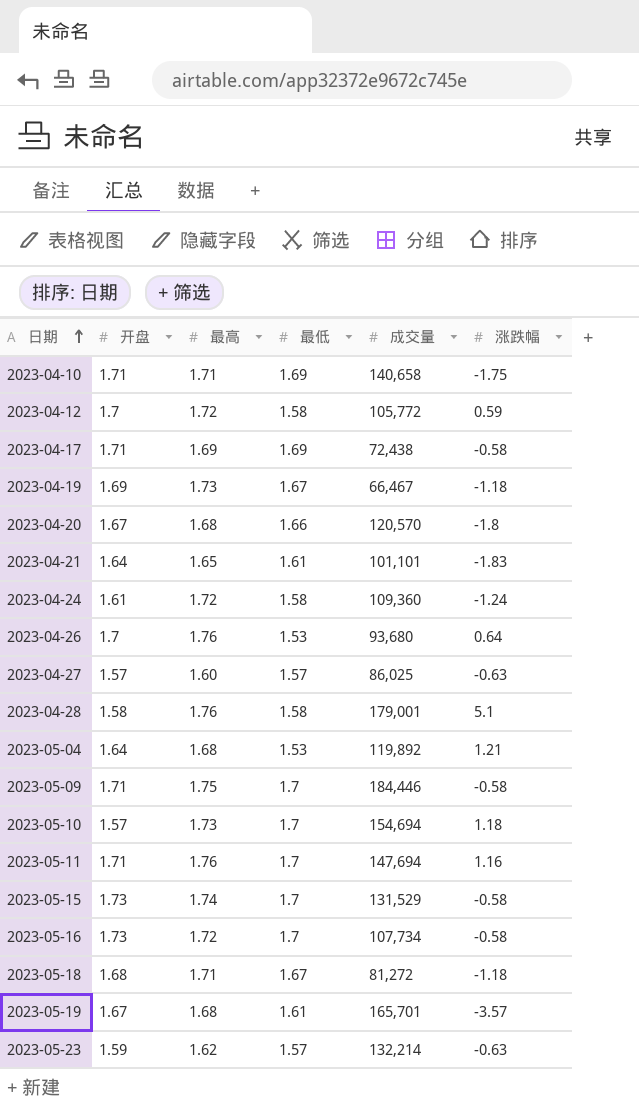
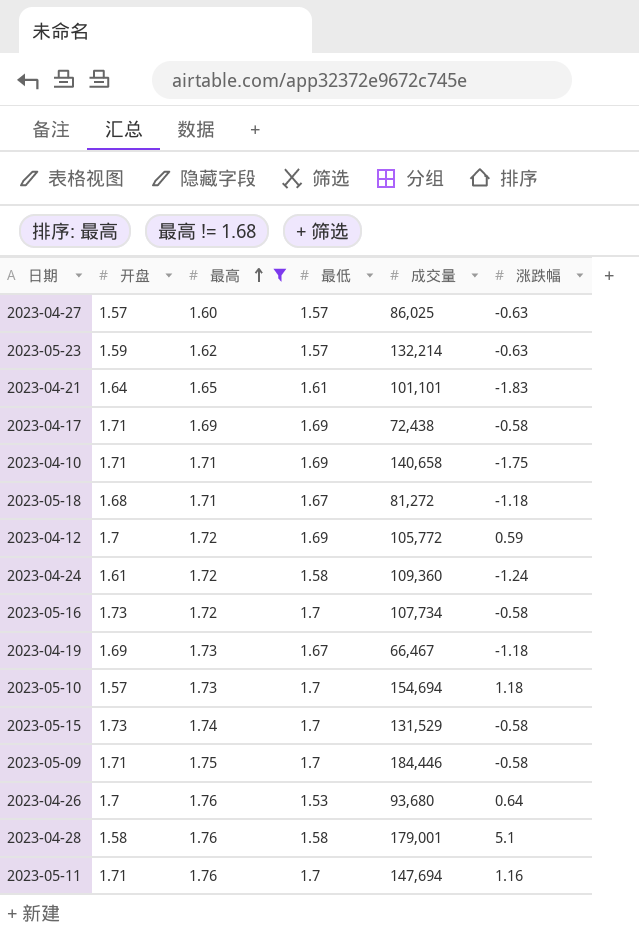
filter: none -> 最高 != 1.68
row order: 日期 ascending -> 最高 ascending
2023-04-12 | 最低: 1.58 -> 1.69

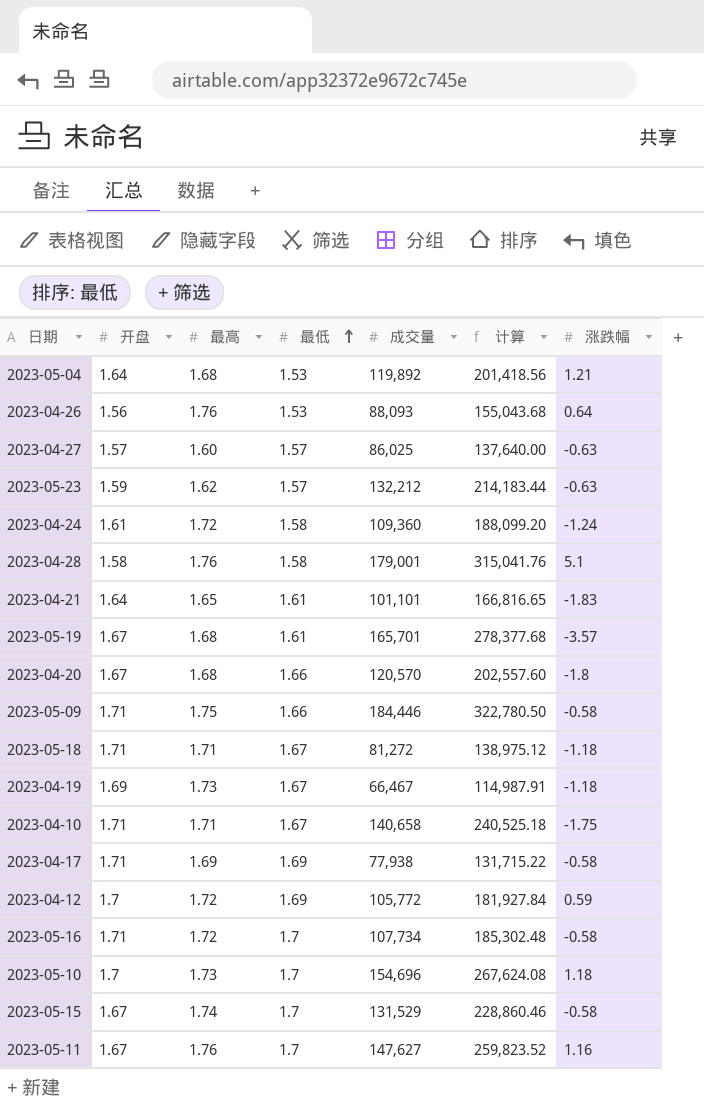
filter: 最高 != 1.68 -> none
row order: 最高 ascending -> 最低 ascending
column 计算 | formula: none -> [最高] * [成交量]
2023-04-26 | 开盘: 1.7 -> 1.56
2023-04-26 | 成交量: 93,680 -> 88,093
2023-05-23 | 成交量: 132,214 -> 132,212
2023-05-09 | 最低: 1.7 -> 1.66
2023-05-18 | 开盘: 1.68 -> 1.71
2023-04-10 | 最低: 1.69 -> 1.67
2023-04-17 | 成交量: 72,438 -> 77,938
2023-05-16 | 开盘: 1.73 -> 1.71
2023-05-10 | 开盘: 1.57 -> 1.7
2023-05-10 | 成交量: 154,694 -> 154,696
2023-05-15 | 开盘: 1.73 -> 1.67
2023-05-11 | 开盘: 1.71 -> 1.67
2023-05-11 | 成交量: 147,694 -> 147,627

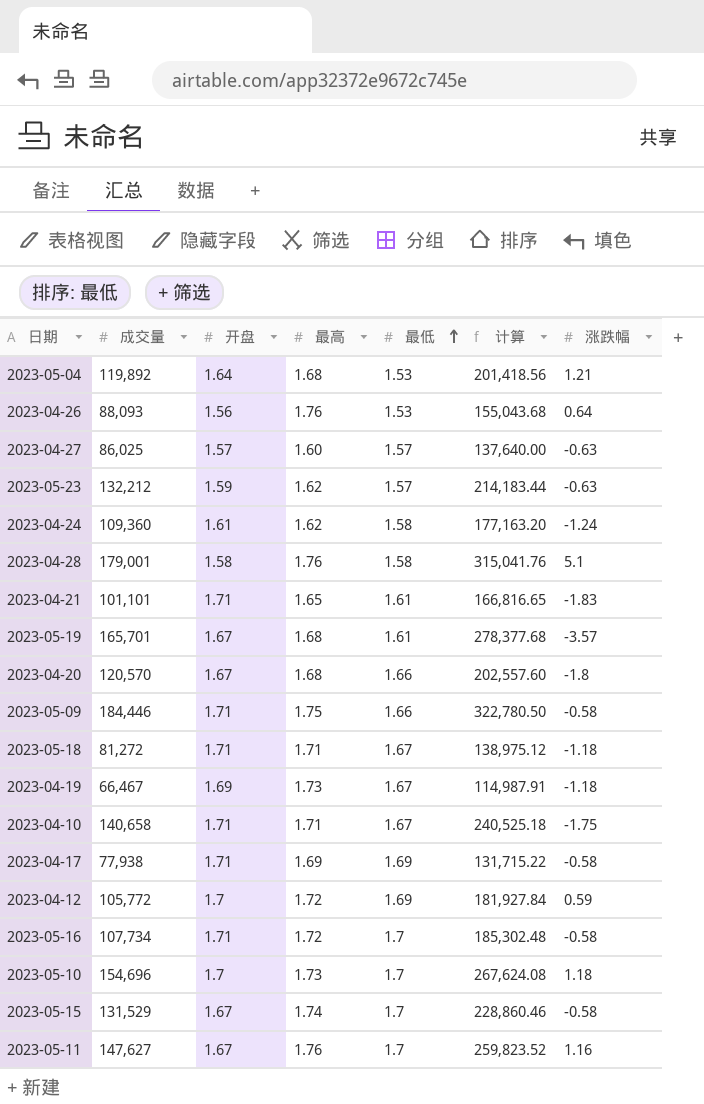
column 成交量 | position: 5 -> 2
2023-04-24 | 最高: 1.72 -> 1.62
2023-04-24 | 计算: 188,099.20 -> 177,163.20
2023-04-21 | 开盘: 1.64 -> 1.71

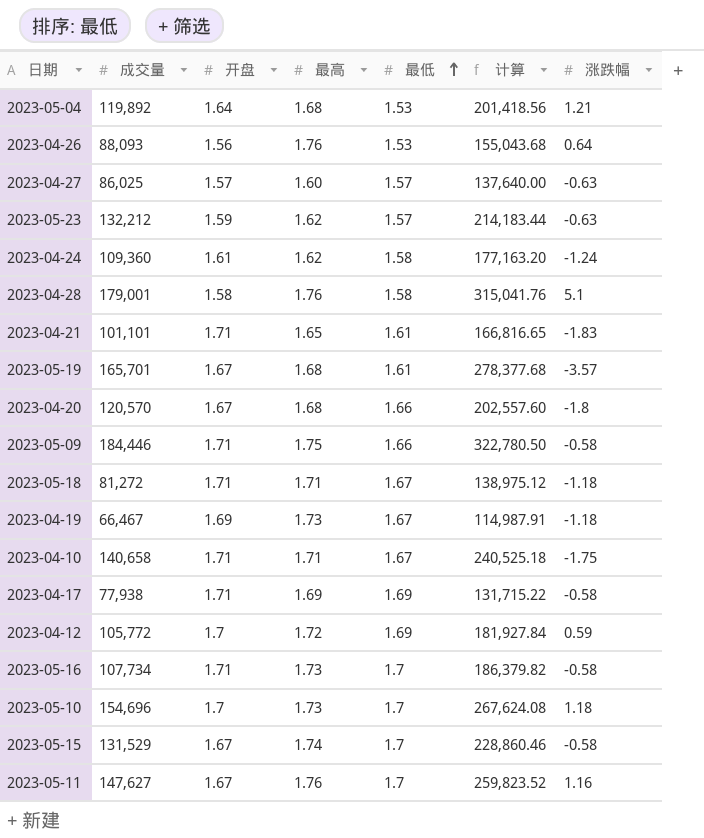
2023-05-16 | 最高: 1.72 -> 1.73
2023-05-16 | 计算: 185,302.48 -> 186,379.82

